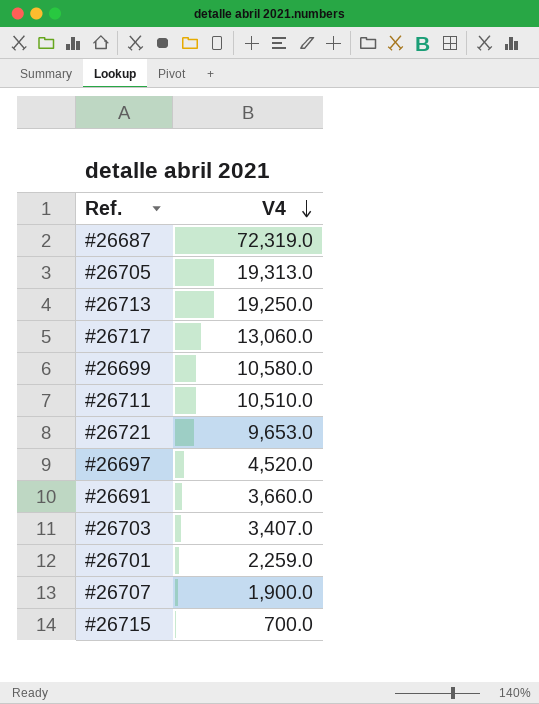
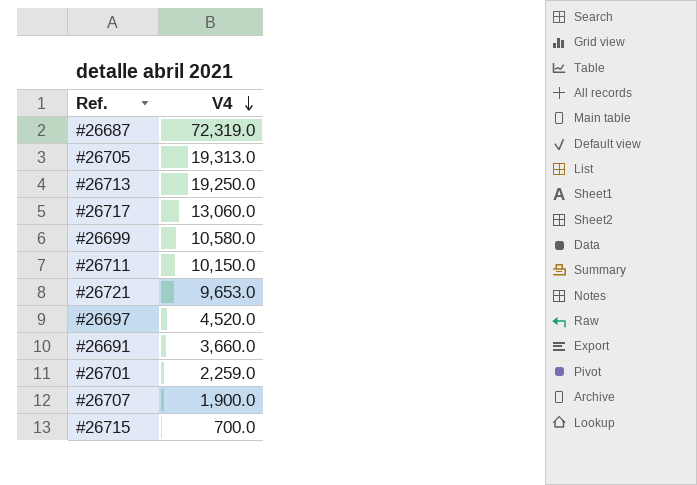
row #26703: 3,407.0 -> none
#26711 | V4: 10,510.0 -> 10,150.0

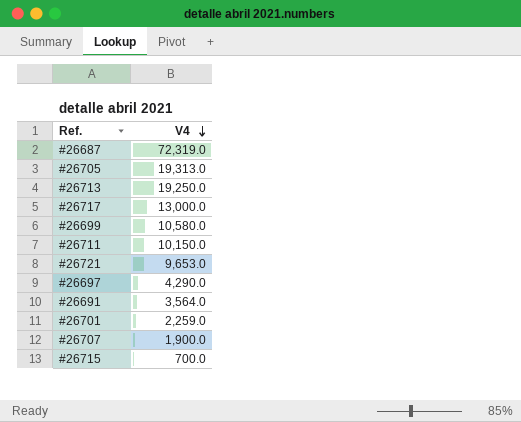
#26717 | V4: 13,060.0 -> 13,000.0
#26697 | V4: 4,520.0 -> 4,290.0
#26691 | V4: 3,660.0 -> 3,564.0

